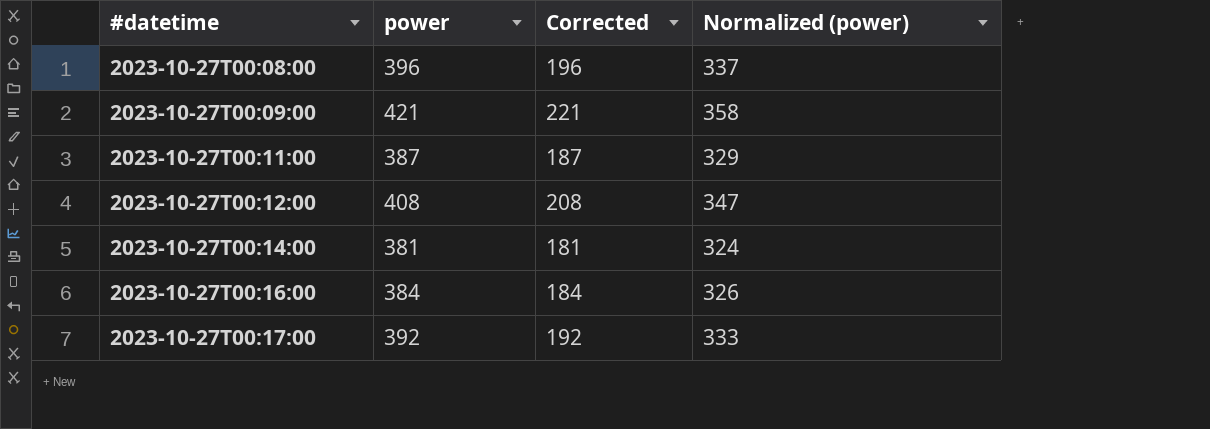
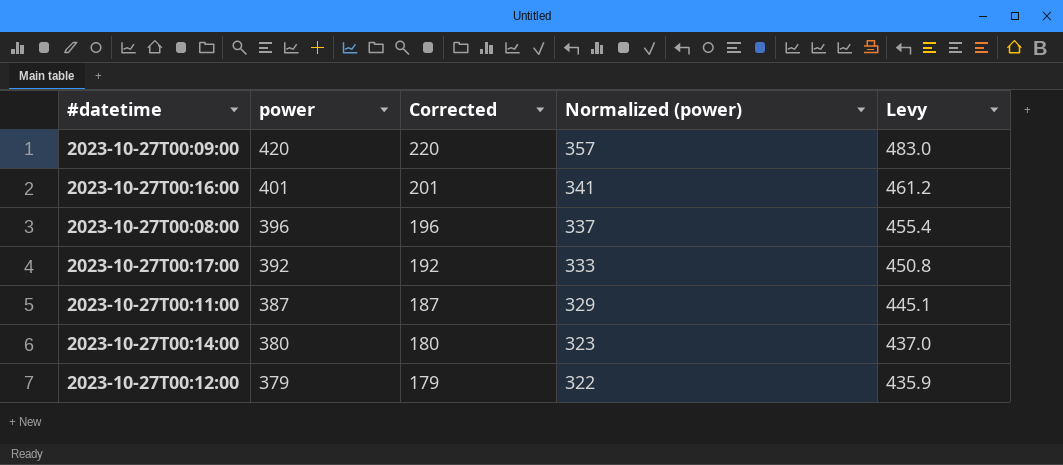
row order: #datetime ascending -> power descending
column Levy | formula: none -> [power] * 1.15
2023-10-27T00:09:00 | power: 421 -> 420
2023-10-27T00:09:00 | Corrected: 221 -> 220
2023-10-27T00:09:00 | Normalized (power): 358 -> 357
2023-10-27T00:16:00 | power: 384 -> 401
2023-10-27T00:16:00 | Corrected: 184 -> 201
2023-10-27T00:16:00 | Normalized (power): 326 -> 341
2023-10-27T00:14:00 | power: 381 -> 380
2023-10-27T00:14:00 | Corrected: 181 -> 180
2023-10-27T00:14:00 | Normalized (power): 324 -> 323
2023-10-27T00:12:00 | power: 408 -> 379
2023-10-27T00:12:00 | Corrected: 208 -> 179
2023-10-27T00:12:00 | Normalized (power): 347 -> 322

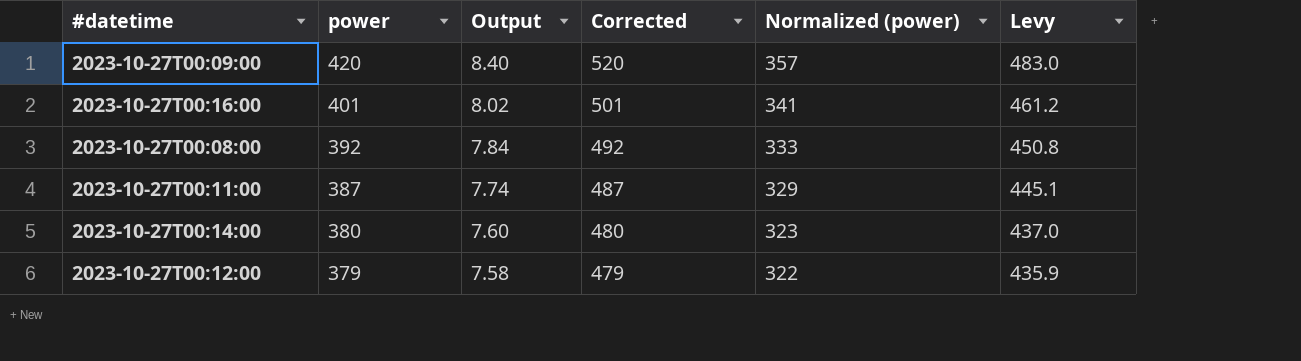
column Output | formula: none -> [power] * 0.02
column Corrected | formula: [power] - 200 -> [power] + 100
row 2023-10-27T00:17:00: 392 | 192 | 333 | 450.8 -> none
2023-10-27T00:08:00 | power: 396 -> 392
2023-10-27T00:08:00 | Normalized (power): 337 -> 333
2023-10-27T00:08:00 | Levy: 455.4 -> 450.8

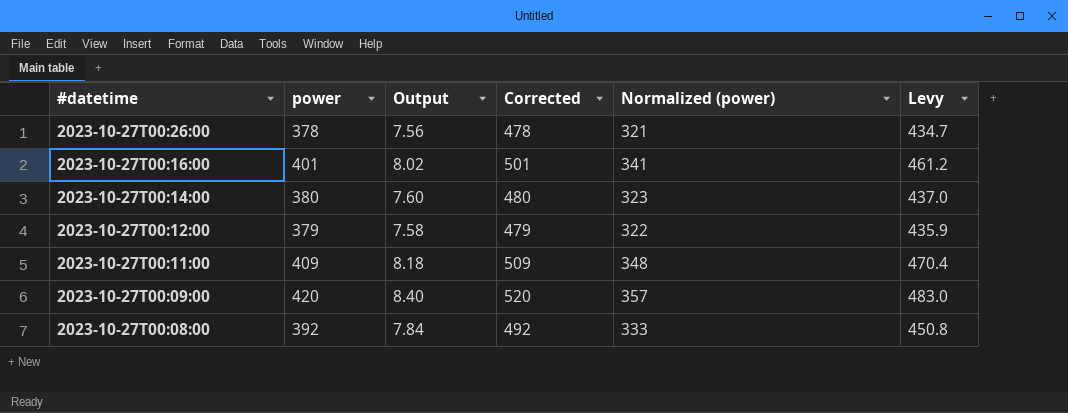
row order: power descending -> #datetime descending
row 2023-10-27T00:26:00: none -> 378 | 7.56 | 478 | 321 | 434.7
2023-10-27T00:11:00 | power: 387 -> 409
2023-10-27T00:11:00 | Output: 7.74 -> 8.18
2023-10-27T00:11:00 | Corrected: 487 -> 509
2023-10-27T00:11:00 | Normalized (power): 329 -> 348
2023-10-27T00:11:00 | Levy: 445.1 -> 470.4

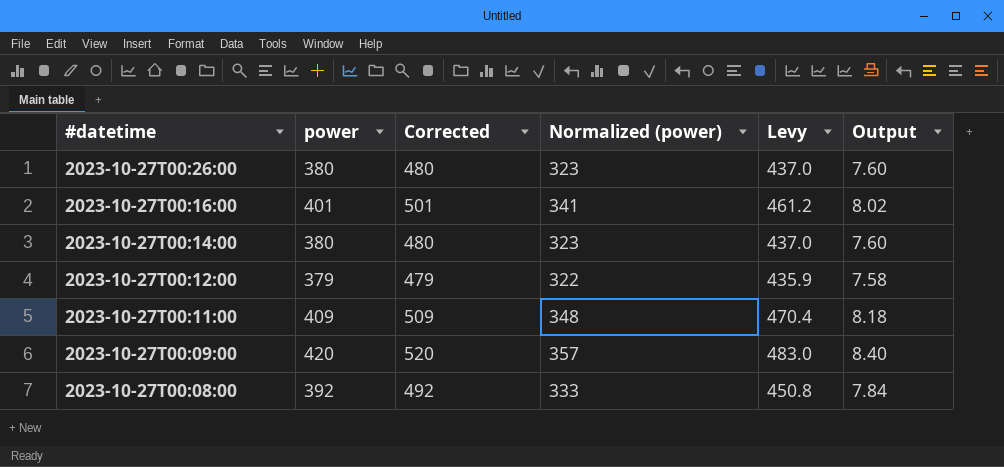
column Output | position: 3 -> 6
2023-10-27T00:26:00 | power: 378 -> 380
2023-10-27T00:26:00 | Corrected: 478 -> 480
2023-10-27T00:26:00 | Normalized (power): 321 -> 323
2023-10-27T00:26:00 | Levy: 434.7 -> 437.0
2023-10-27T00:26:00 | Output: 7.56 -> 7.60

